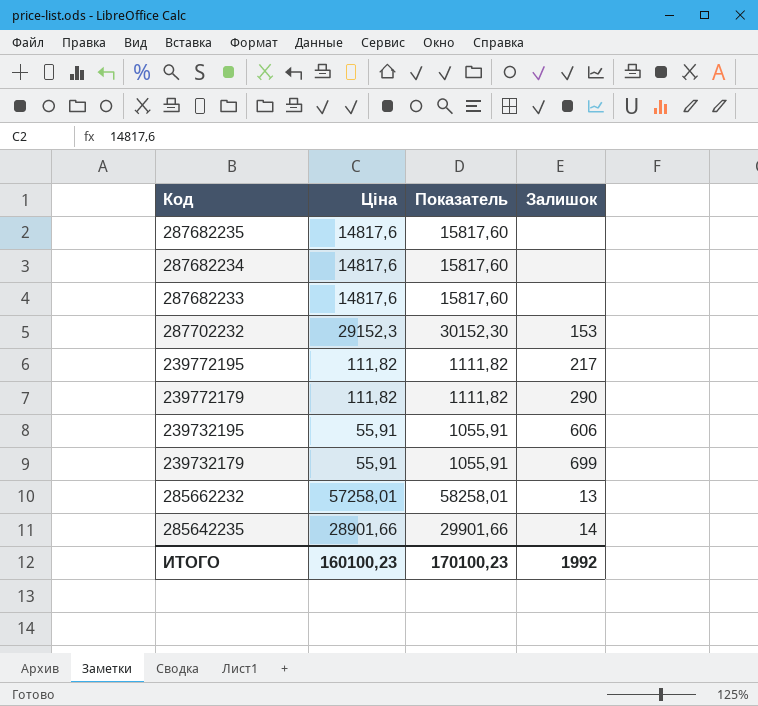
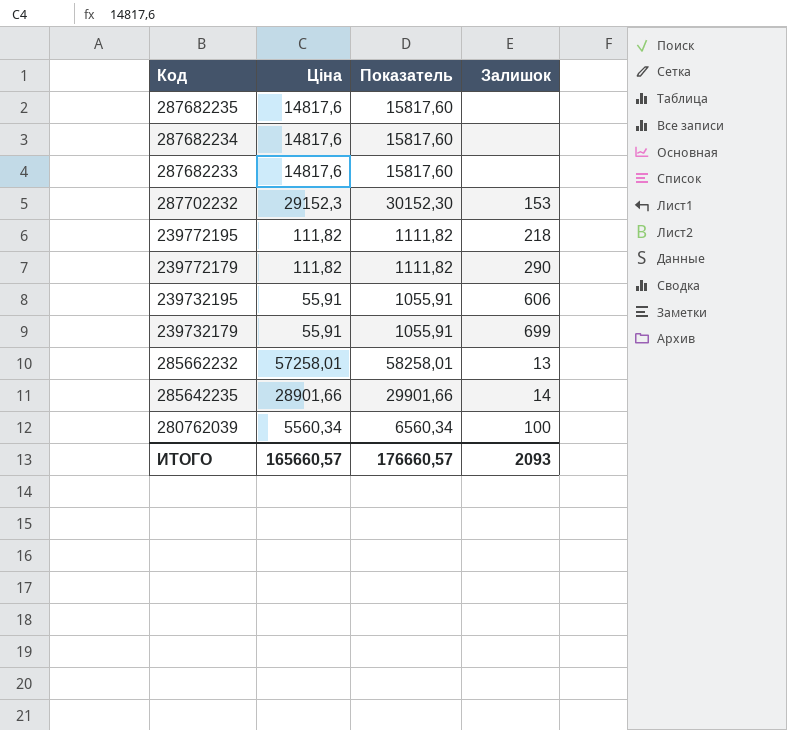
239772195 | Залишок: 217 -> 218
row 280762039: none -> 5560,34 | 6560,34 | 100
ИТОГО | Ціна: 160100,23 -> 165660,57
ИТОГО | Показатель: 170100,23 -> 176660,57
ИТОГО | Залишок: 1992 -> 2093

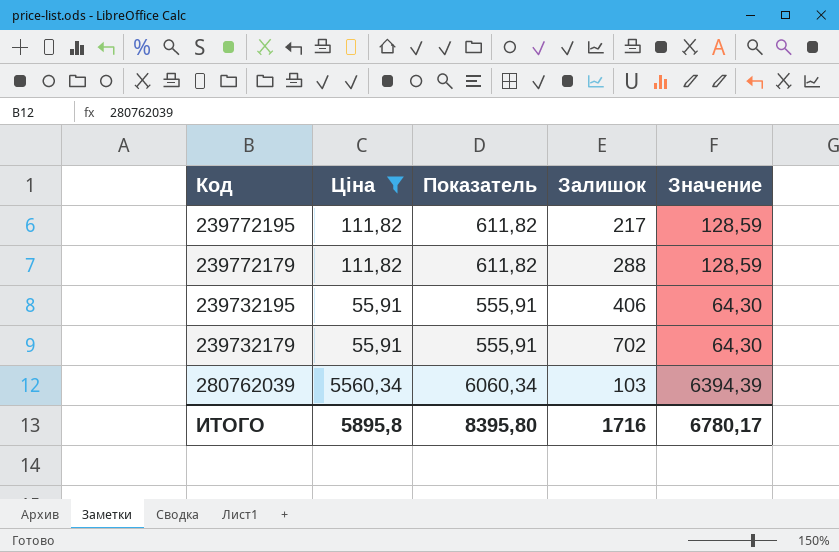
filter: none -> Ціна <= 5560,34
column Показатель | formula: [Ціна] + 1000 -> [Ціна] + 500
column Значение | formula: none -> [Ціна] * 1,15
239772195 | Залишок: 218 -> 217
239772179 | Залишок: 290 -> 288
239732195 | Залишок: 606 -> 406
239732179 | Залишок: 699 -> 702
280762039 | Залишок: 100 -> 103
ИТОГО | Ціна: 165660,57 -> 5895,8
ИТОГО | Показатель: 176660,57 -> 8395,80
ИТОГО | Залишок: 2093 -> 1716

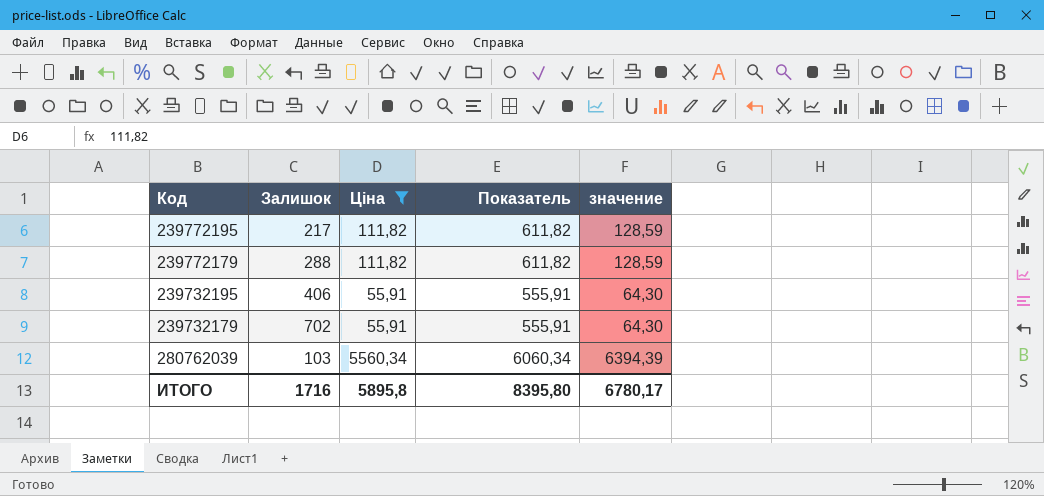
column Залишок | position: 4 -> 2
column name: Значение -> значение

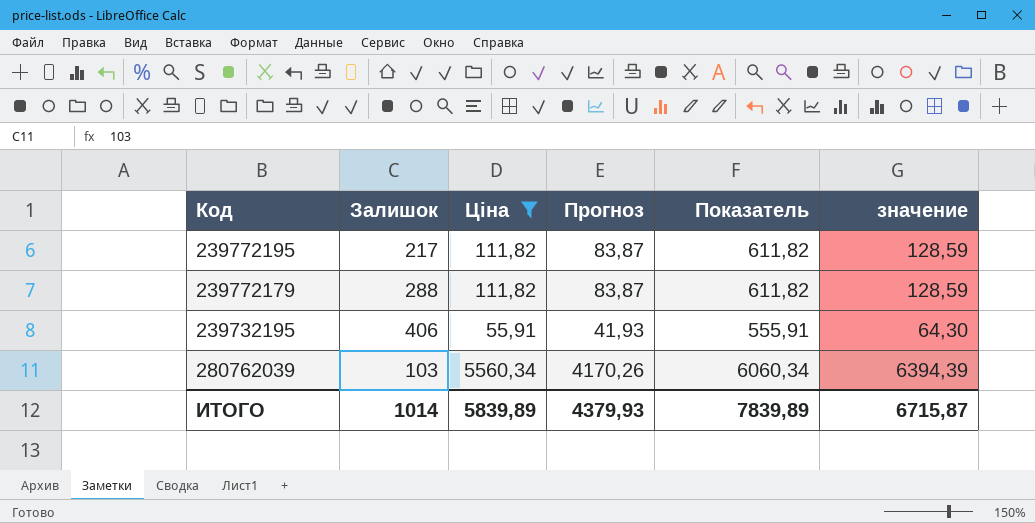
column Прогноз | formula: none -> [Ціна] * 0,75
row 239732179: 702 | 55,91 | 555,91 | 64,30 -> none
ИТОГО | Залишок: 1716 -> 1014
ИТОГО | Ціна: 5895,8 -> 5839,89
ИТОГО | Показатель: 8395,80 -> 7839,89
ИТОГО | значение: 6780,17 -> 6715,87

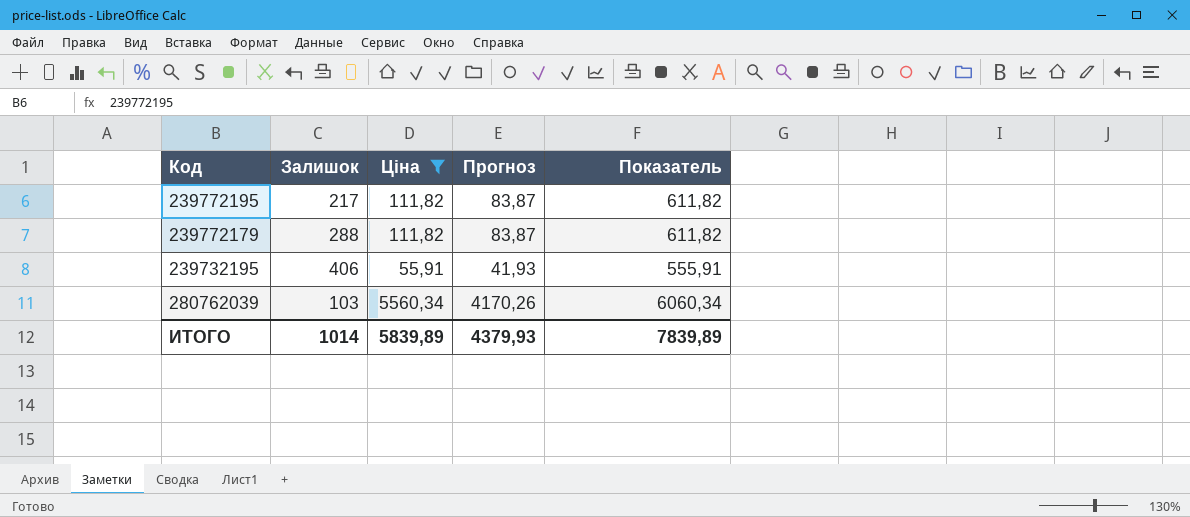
column значение | formula: [Ціна] * 1,15 -> none

